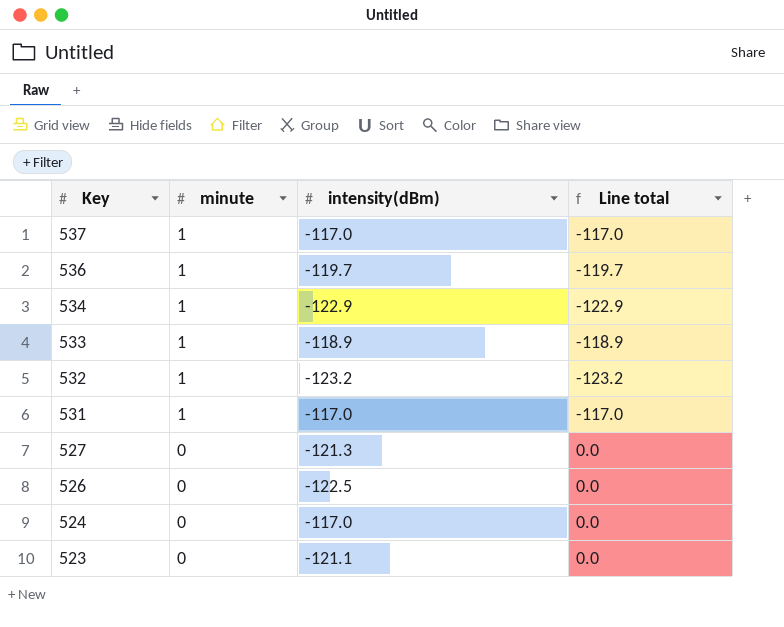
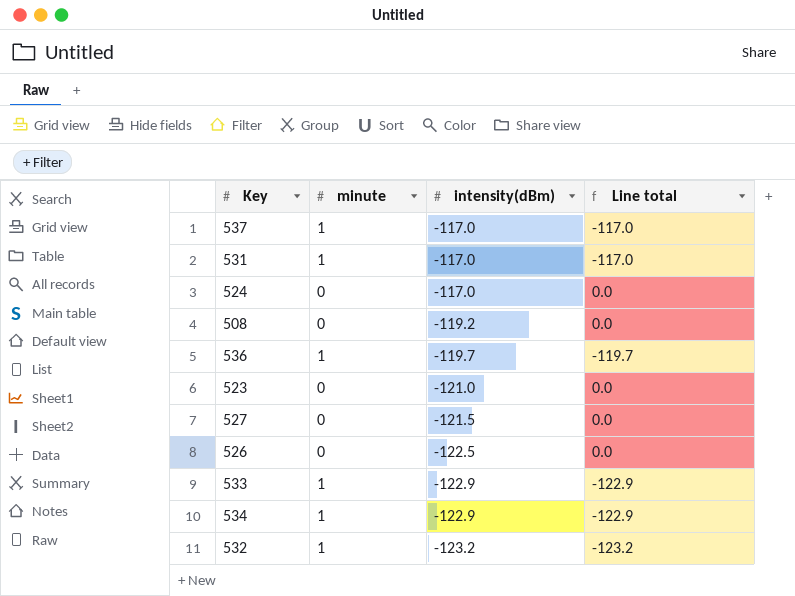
row order: Key descending -> intensity(dBm) descending
row 508: none -> 0 | -119.2 | 0.0
523 | intensity(dBm): -121.1 -> -121.0
527 | intensity(dBm): -121.3 -> -121.5
533 | intensity(dBm): -118.9 -> -122.9
533 | Line total: -118.9 -> -122.9

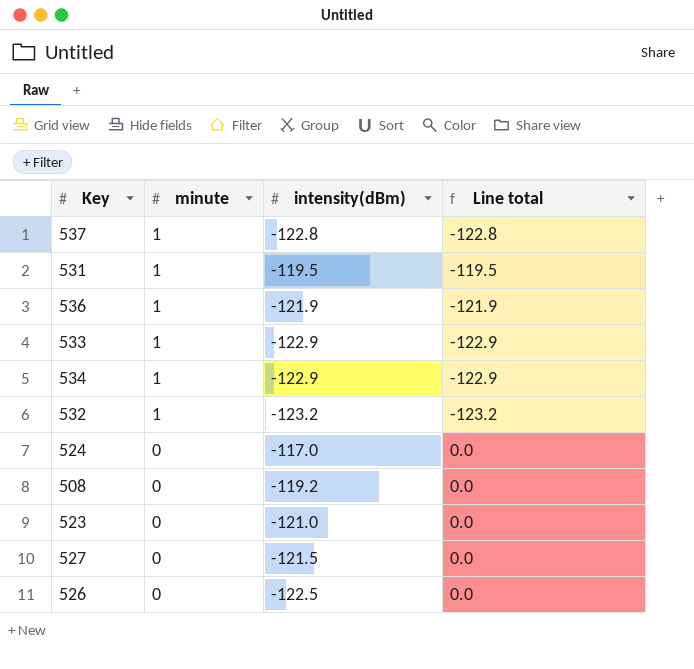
row order: intensity(dBm) descending -> minute descending
537 | intensity(dBm): -117.0 -> -122.8
537 | Line total: -117.0 -> -122.8
531 | intensity(dBm): -117.0 -> -119.5
531 | Line total: -117.0 -> -119.5
536 | intensity(dBm): -119.7 -> -121.9
536 | Line total: -119.7 -> -121.9

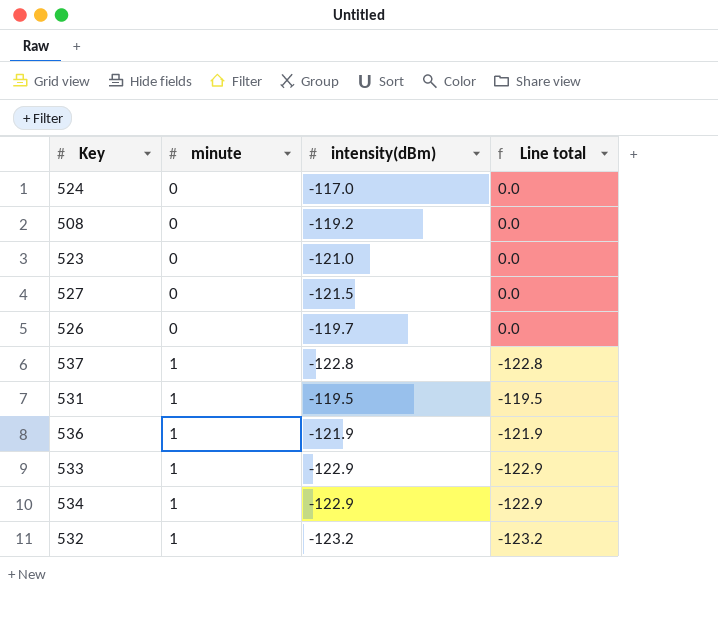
row order: minute descending -> minute ascending
526 | intensity(dBm): -122.5 -> -119.7

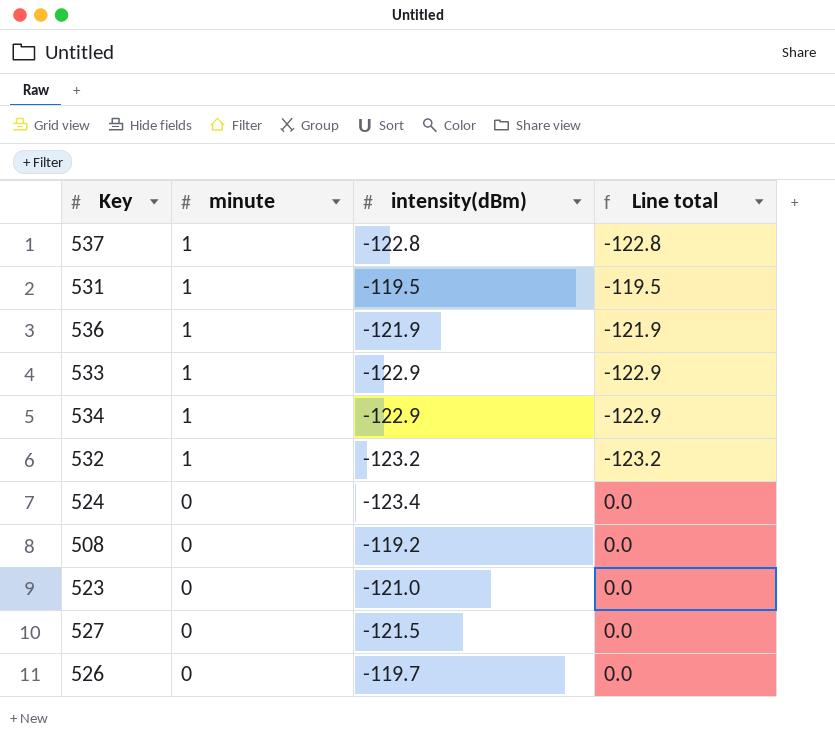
row order: minute ascending -> minute descending
524 | intensity(dBm): -117.0 -> -123.4

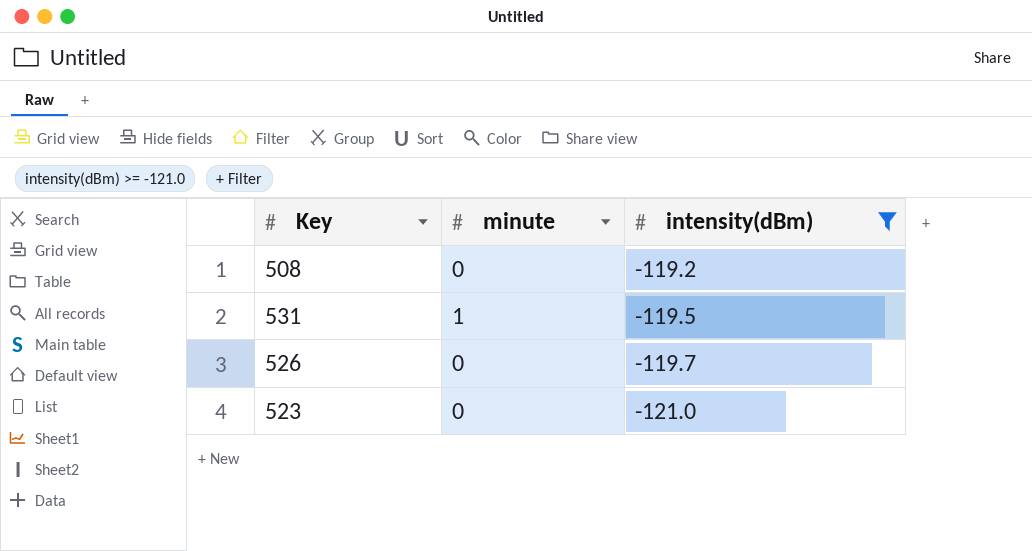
filter: none -> intensity(dBm) >= -121.0
row order: minute descending -> intensity(dBm) descending
column Line total | formula: [minute] * [intensity(dBm)] -> none

